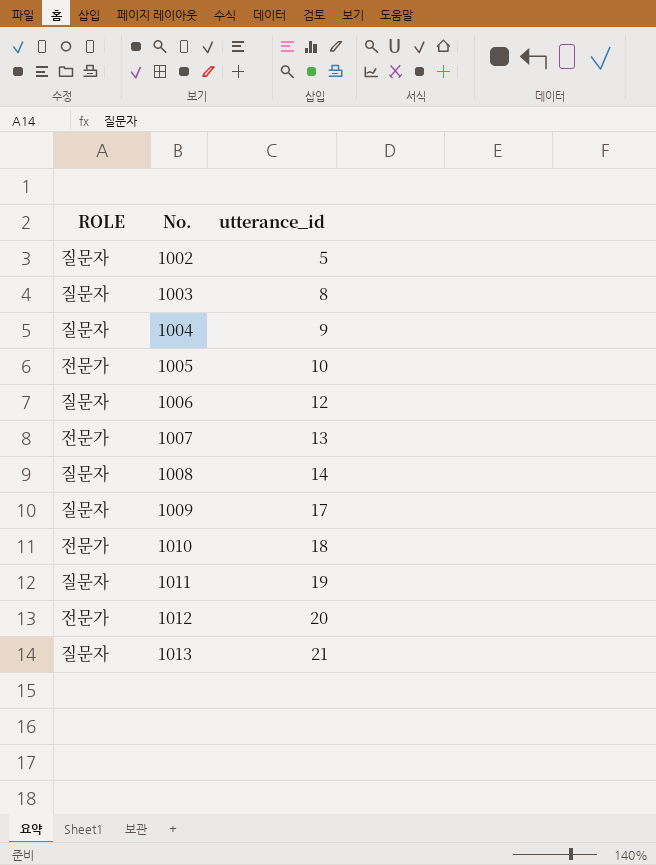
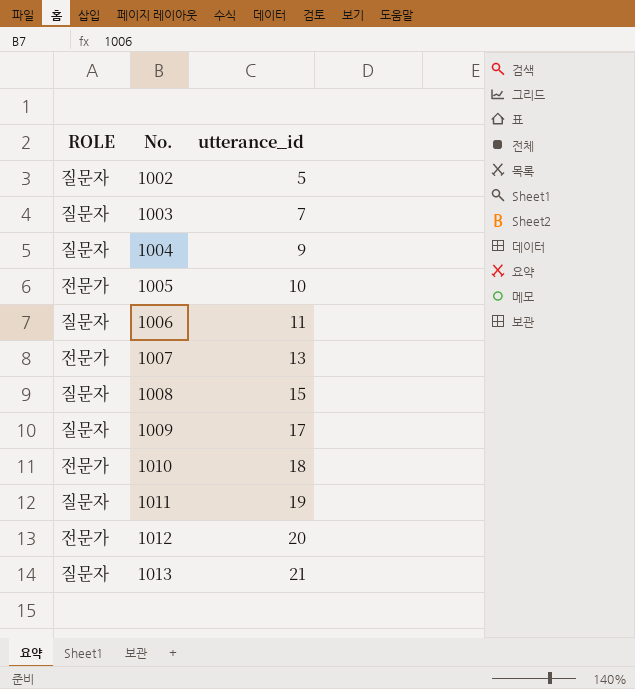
1003 | utterance_id: 8 -> 7
1006 | utterance_id: 12 -> 11
1008 | utterance_id: 14 -> 15

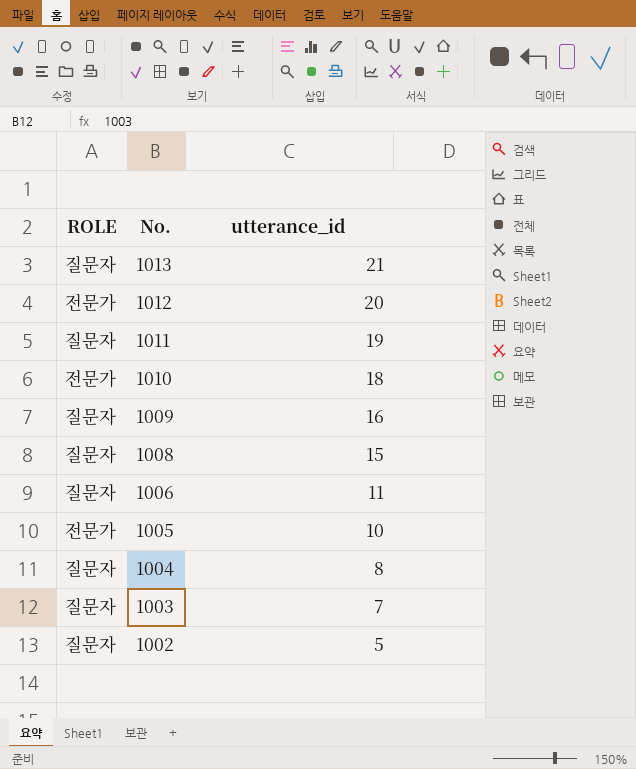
row order: No. ascending -> No. descending
row 1007: 전문가 | 13 -> none
1009 | utterance_id: 17 -> 16
1004 | utterance_id: 9 -> 8

